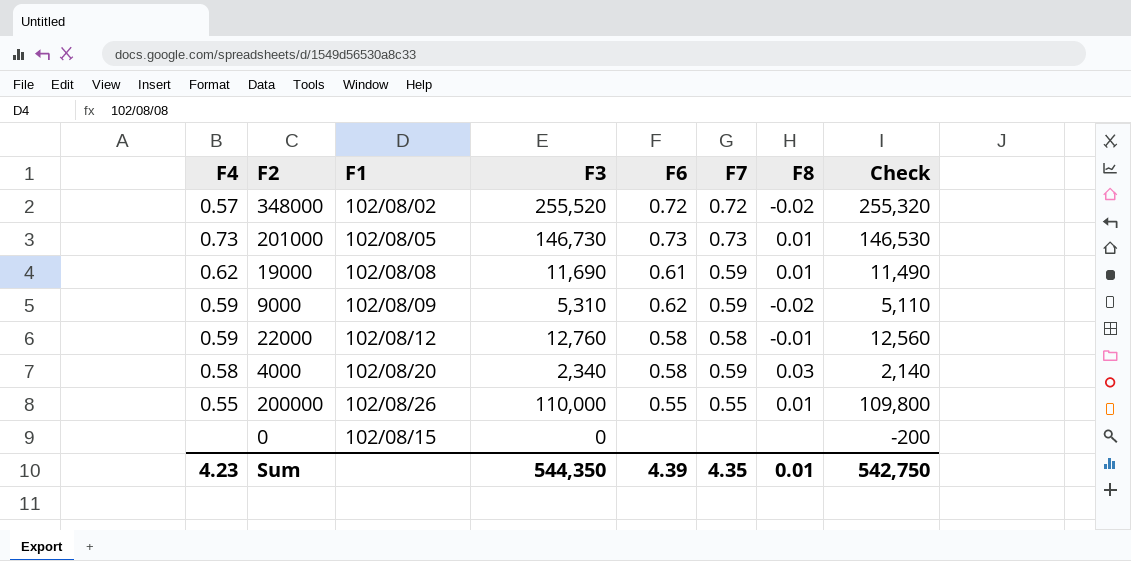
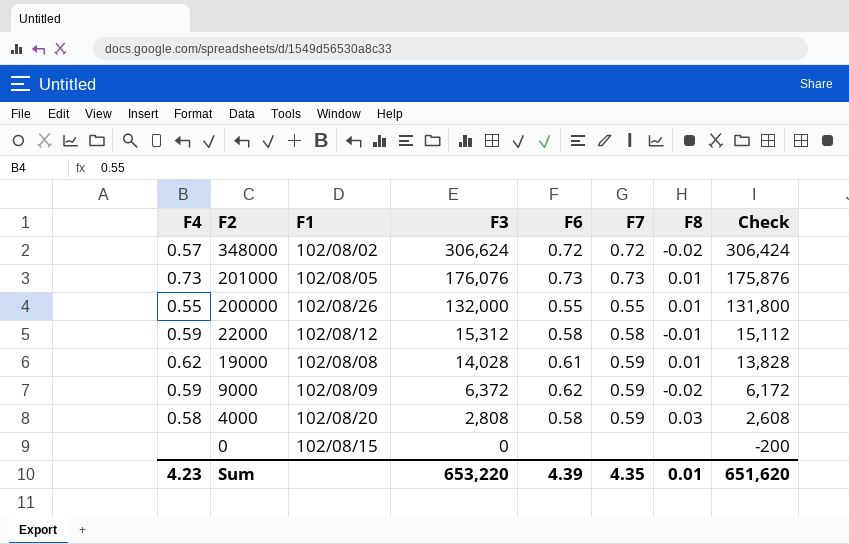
row order: none -> F2 descending
348000 | F3: 255,520 -> 306,624
348000 | Check: 255,320 -> 306,424
201000 | F3: 146,730 -> 176,076
201000 | Check: 146,530 -> 175,876
200000 | F3: 110,000 -> 132,000
200000 | Check: 109,800 -> 131,800
22000 | F3: 12,760 -> 15,312
22000 | Check: 12,560 -> 15,112
19000 | F3: 11,690 -> 14,028
19000 | Check: 11,490 -> 13,828
9000 | F3: 5,310 -> 6,372
9000 | Check: 5,110 -> 6,172
4000 | F3: 2,340 -> 2,808
4000 | Check: 2,140 -> 2,608
Sum | F3: 544,350 -> 653,220
Sum | Check: 542,750 -> 651,620

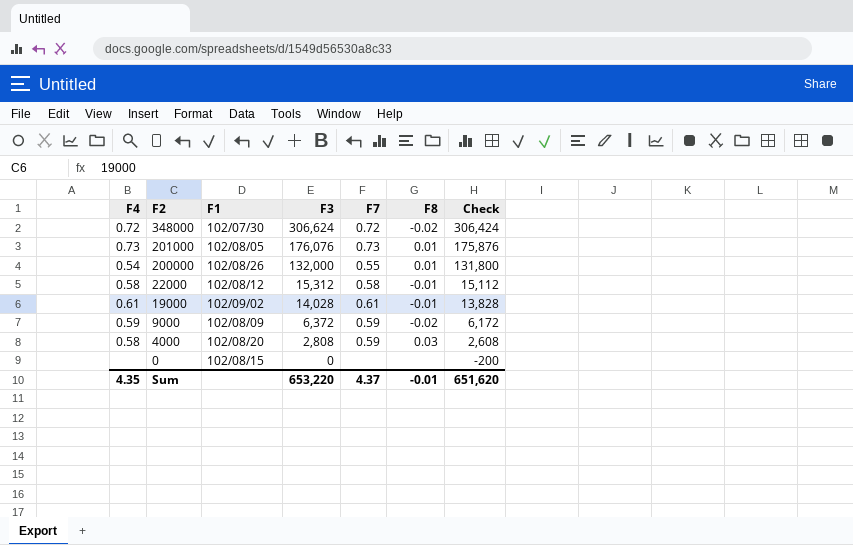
column F6 | position: 5 -> none
348000 | F4: 0.57 -> 0.72
348000 | F1: 102/08/02 -> 102/07/30
200000 | F4: 0.55 -> 0.54
22000 | F4: 0.59 -> 0.58
19000 | F4: 0.62 -> 0.61
19000 | F1: 102/08/08 -> 102/09/02
19000 | F7: 0.59 -> 0.61
19000 | F8: 0.01 -> -0.01
Sum | F4: 4.23 -> 4.35
Sum | F7: 4.35 -> 4.37
Sum | F8: 0.01 -> -0.01

